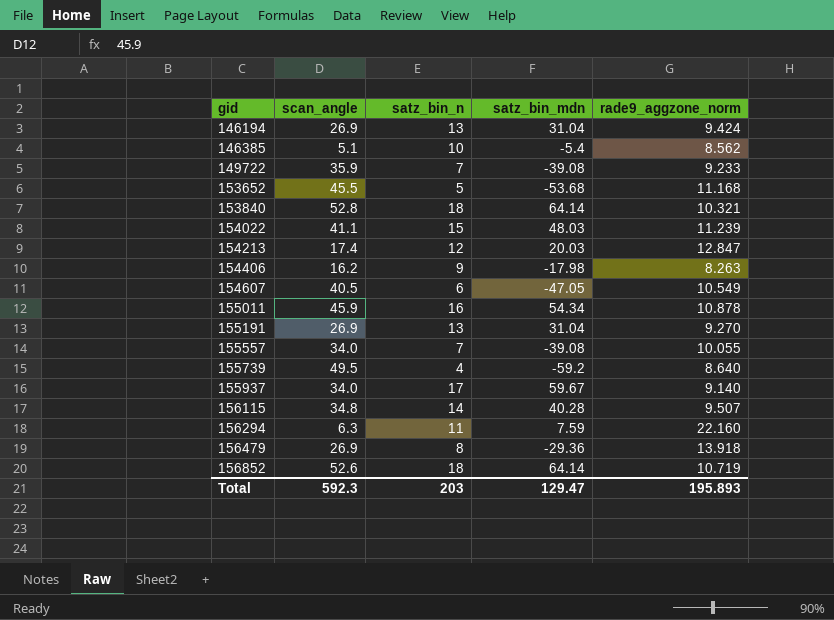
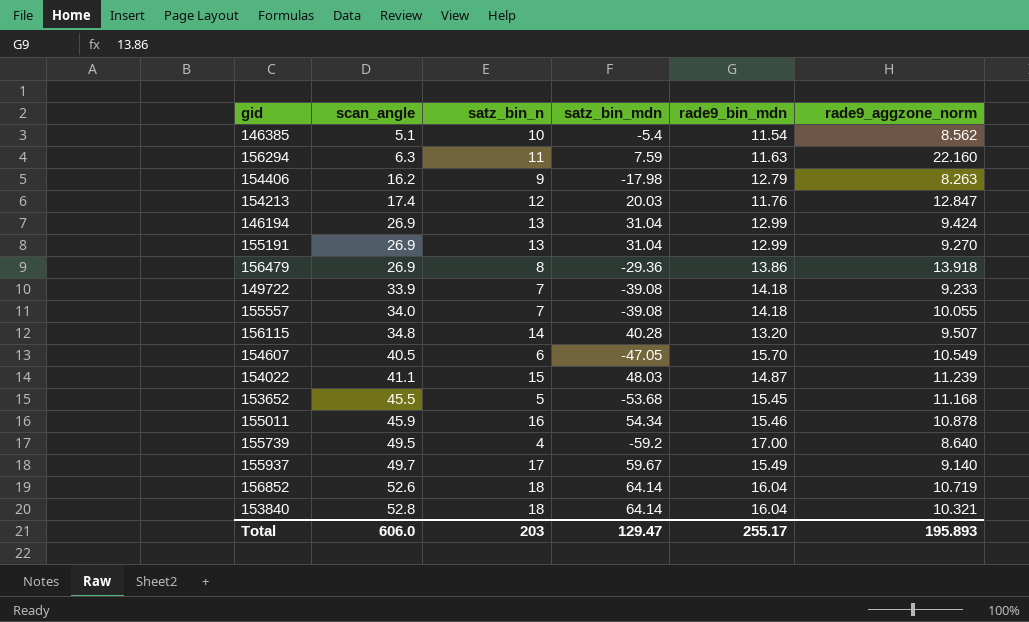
row order: gid ascending -> scan_angle ascending
column rade9_bin_mdn | position: none -> 5
149722 | scan_angle: 35.9 -> 33.9
155937 | scan_angle: 34.0 -> 49.7
Total | scan_angle: 592.3 -> 606.0

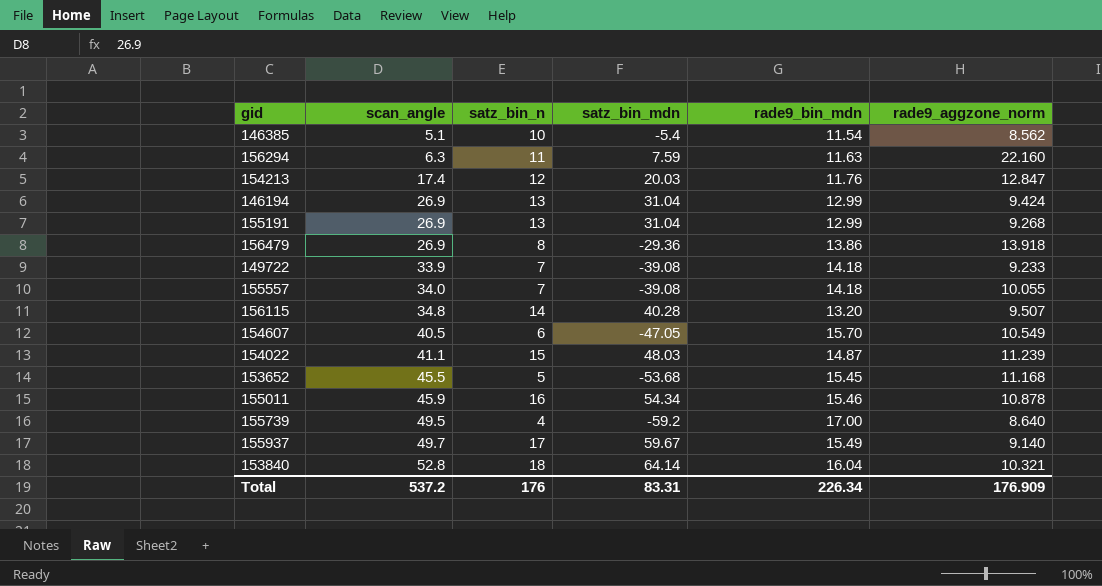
row 154406: 16.2 | 9 | -17.98 | 12.79 | 8.263 -> none
row 156852: 52.6 | 18 | 64.14 | 16.04 | 10.719 -> none
155191 | rade9_aggzone_norm: 9.270 -> 9.268
Total | scan_angle: 606.0 -> 537.2
Total | satz_bin_n: 203 -> 176
Total | satz_bin_mdn: 129.47 -> 83.31
Total | rade9_bin_mdn: 255.17 -> 226.34
Total | rade9_aggzone_norm: 195.893 -> 176.909

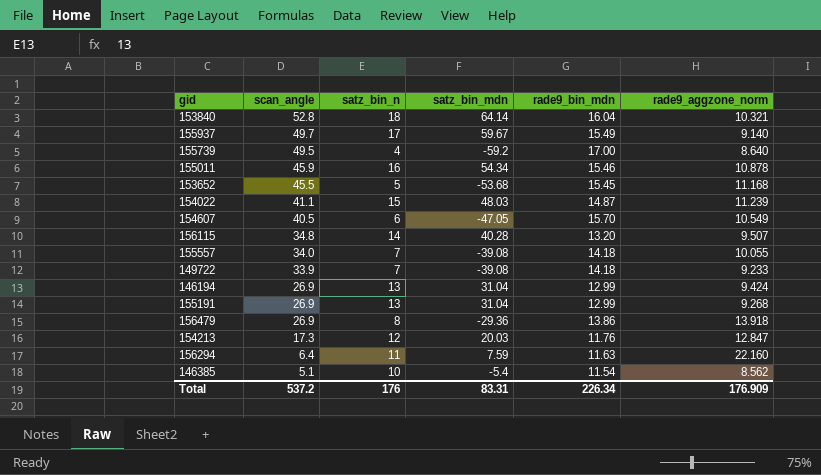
row order: scan_angle ascending -> scan_angle descending
154213 | scan_angle: 17.4 -> 17.3
156294 | scan_angle: 6.3 -> 6.4

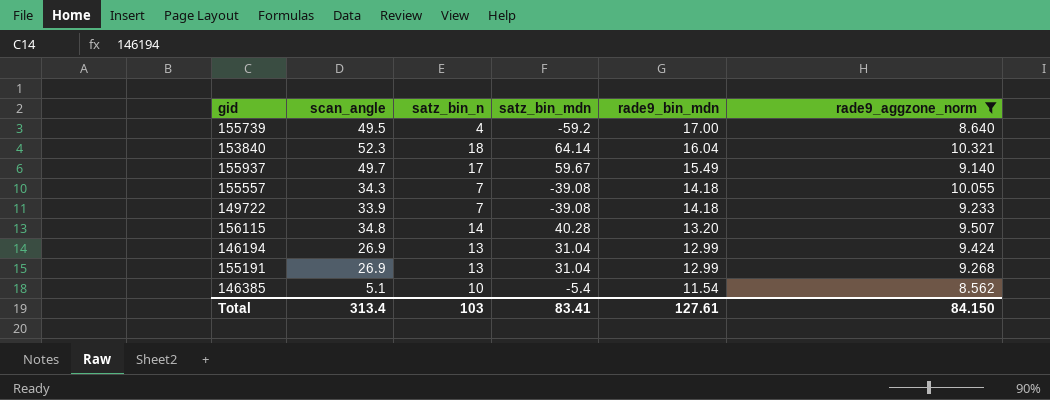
filter: none -> rade9_aggzone_norm <= 10.321
row order: scan_angle descending -> rade9_bin_mdn descending
153840 | scan_angle: 52.8 -> 52.3
155557 | scan_angle: 34.0 -> 34.3
Total | scan_angle: 537.2 -> 313.4
Total | satz_bin_n: 176 -> 103
Total | satz_bin_mdn: 83.31 -> 83.41
Total | rade9_bin_mdn: 226.34 -> 127.61
Total | rade9_aggzone_norm: 176.909 -> 84.150

